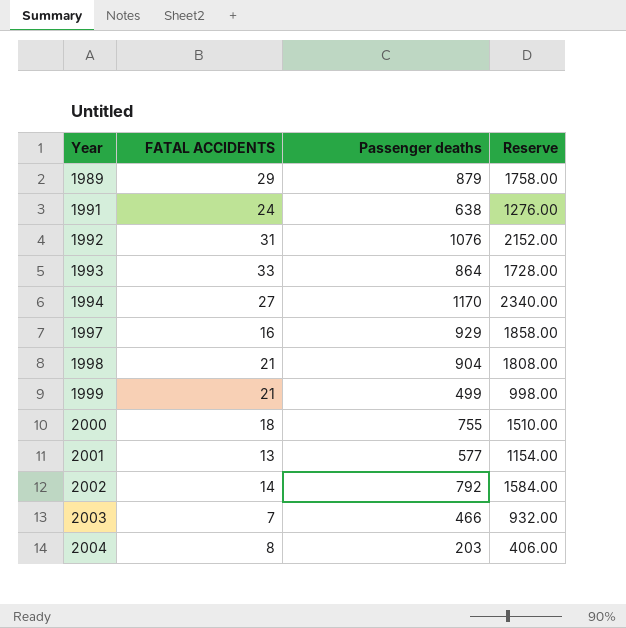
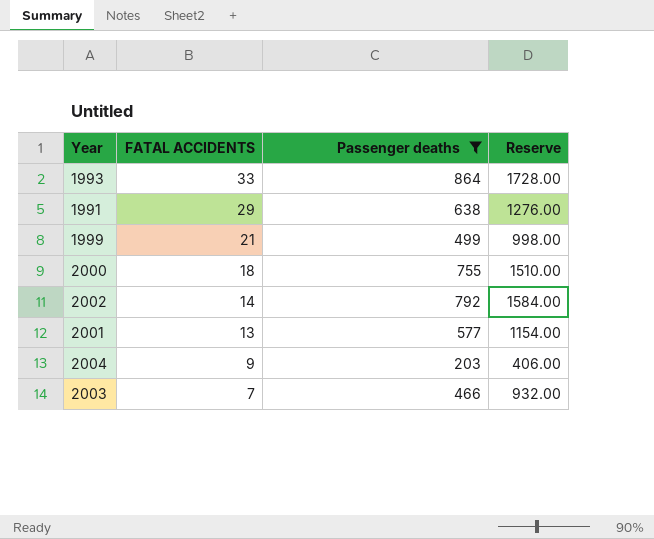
filter: none -> Passenger deaths <= 864
row order: Year ascending -> FATAL ACCIDENTS descending
1991 | FATAL ACCIDENTS: 24 -> 29
2004 | FATAL ACCIDENTS: 8 -> 9

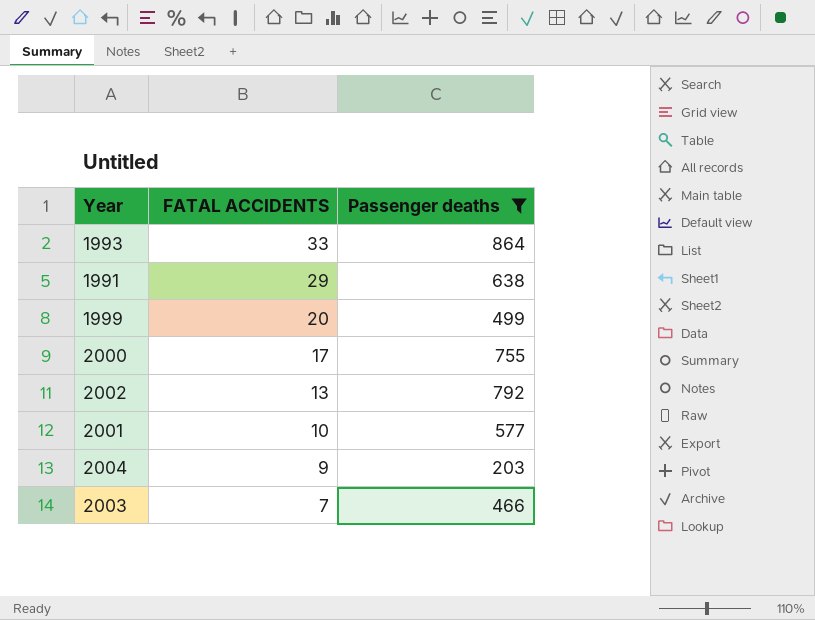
column Reserve | formula: [Passenger deaths] * 2 -> none
1999 | FATAL ACCIDENTS: 21 -> 20
2000 | FATAL ACCIDENTS: 18 -> 17
2002 | FATAL ACCIDENTS: 14 -> 13
2001 | FATAL ACCIDENTS: 13 -> 10

